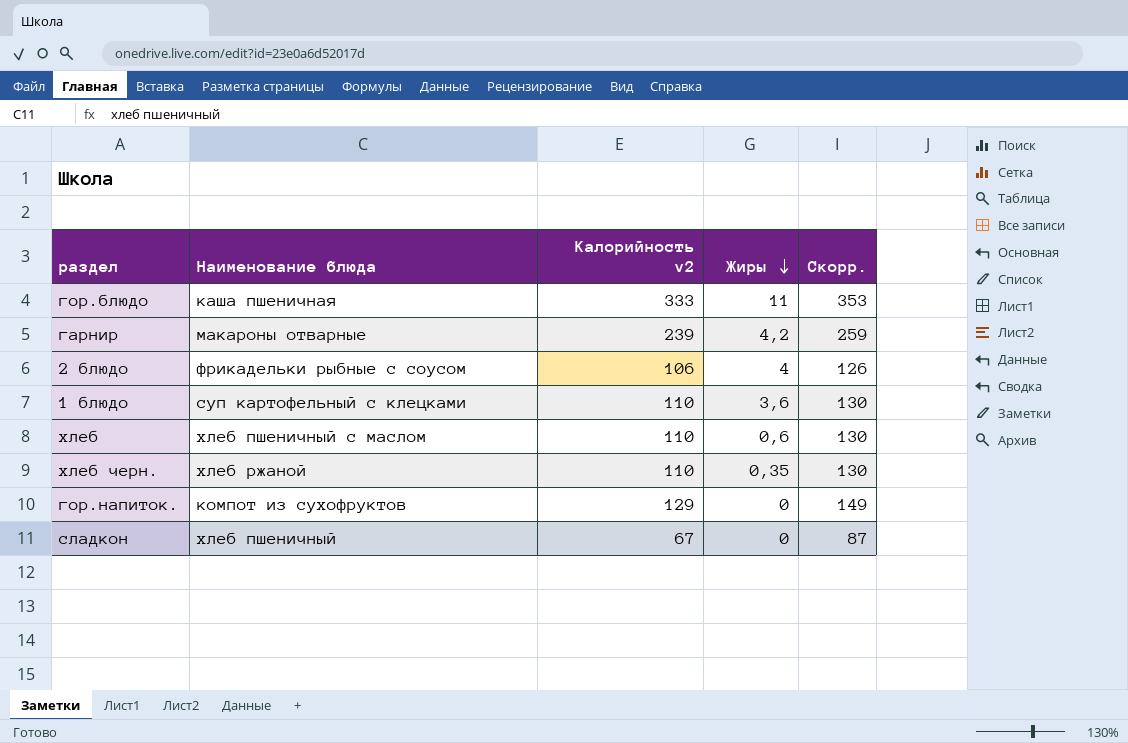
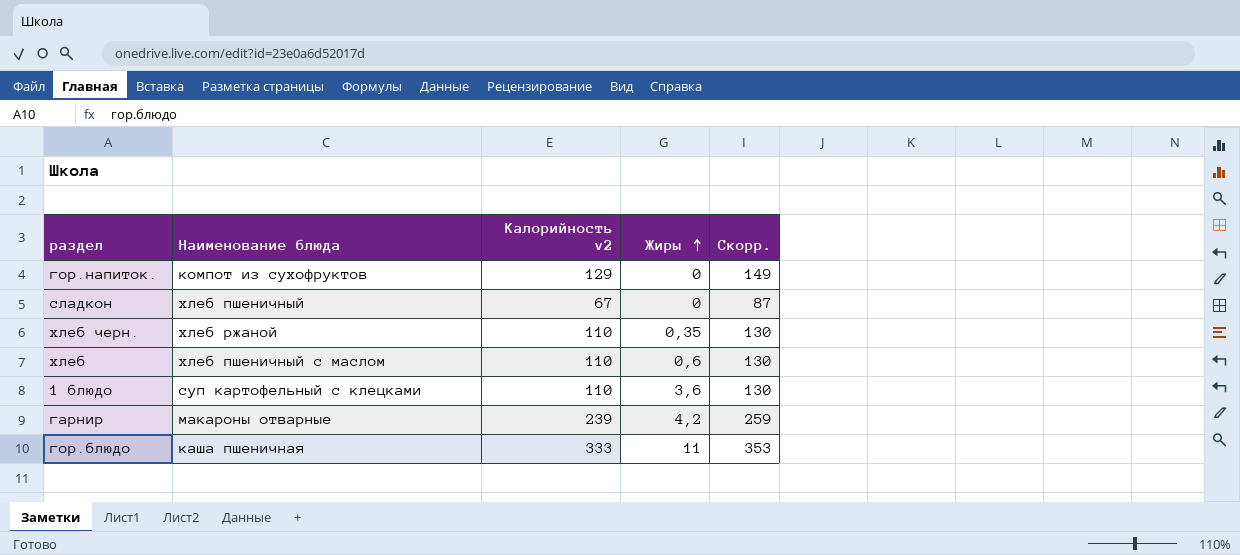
row order: Жиры descending -> Жиры ascending
row 2 блюдо: фрикадельки рыбные с соусом | 106 | 4 | 126 -> none

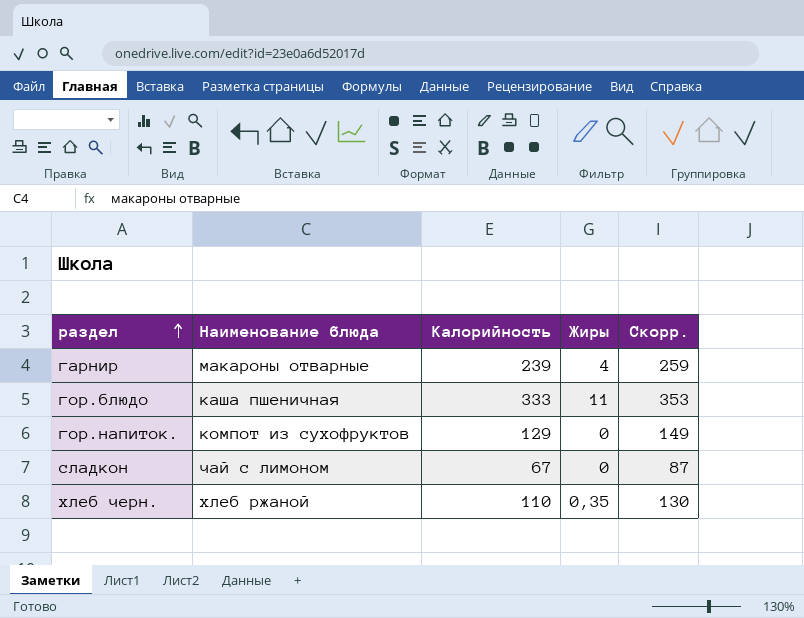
row order: Жиры ascending -> раздел ascending
column name: Калорийность v2 -> Калорийность
row хлеб: хлеб пшеничный с маслом | 110 | 0,6 | 130 -> none
row 1 блюдо: суп картофельный с клецками | 110 | 3,6 | 130 -> none
гарнир | Жиры: 4,2 -> 4
сладкон | Наименование блюда: хлеб пшеничный -> чай с лимоном

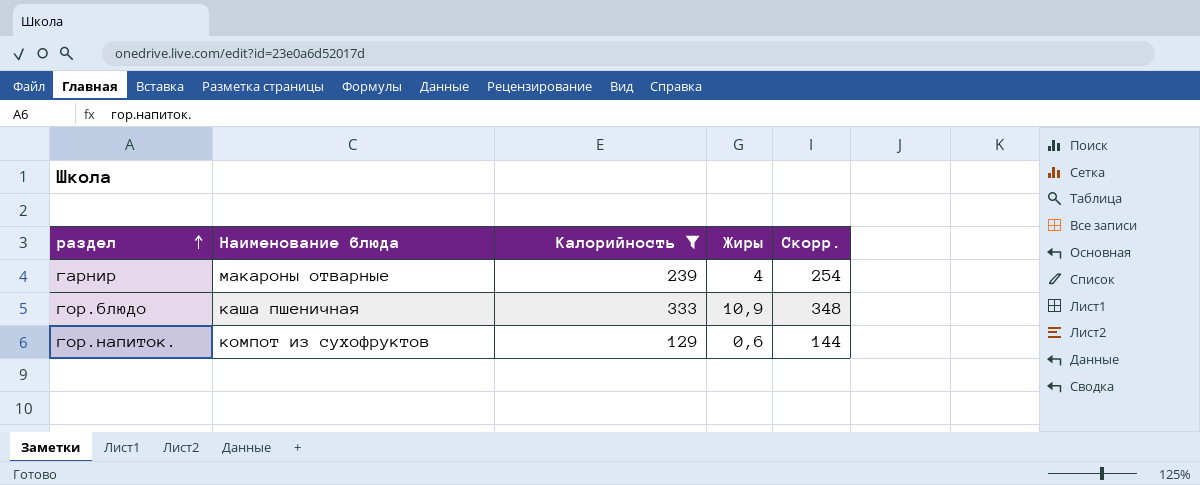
filter: none -> Калорийность >= 129
column Скорр. | formula: [Калорийность] + 20 -> [Калорийность] + 15
гор.блюдо | Жиры: 11 -> 10,9
гор.напиток. | Жиры: 0 -> 0,6

